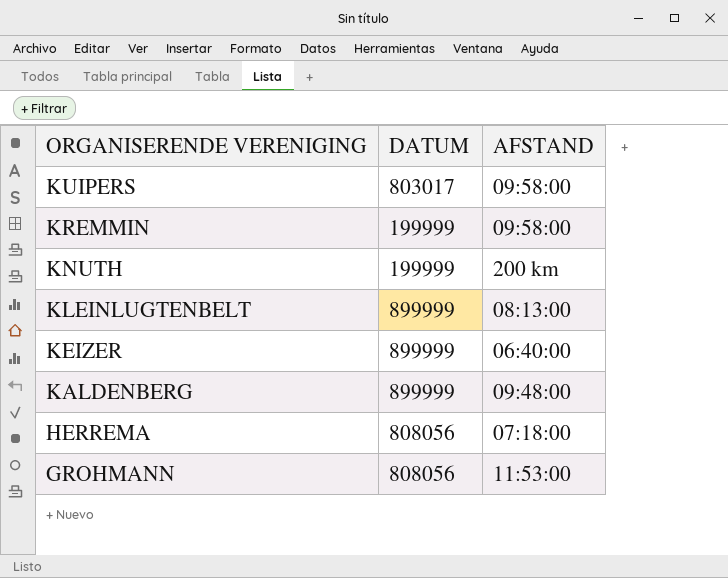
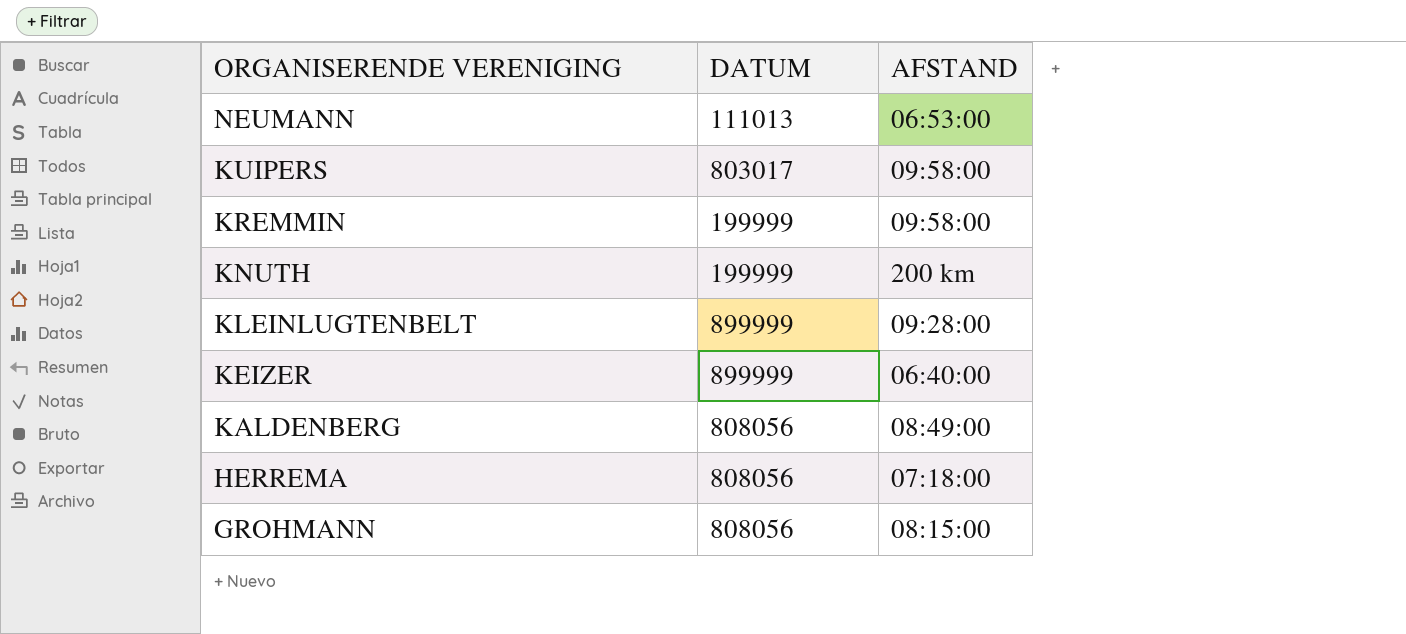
row NEUMANN: none -> 111013 | 06:53:00
KLEINLUGTENBELT | AFSTAND: 08:13:00 -> 09:28:00
KALDENBERG | DATUM: 899999 -> 808056
KALDENBERG | AFSTAND: 09:48:00 -> 08:49:00
GROHMANN | AFSTAND: 11:53:00 -> 08:15:00

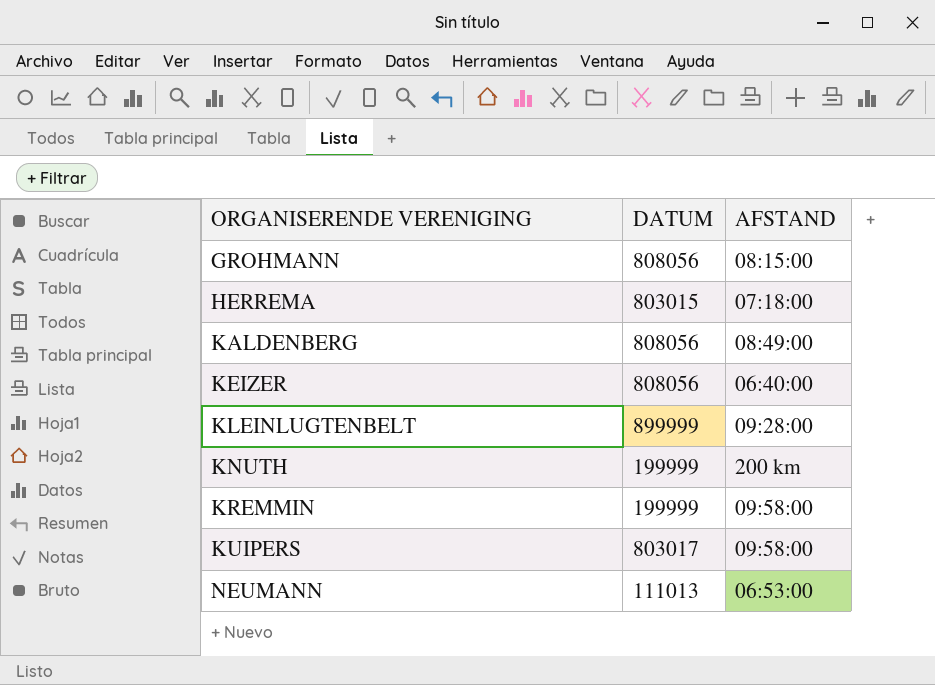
row order: ORGANISERENDE VERENIGING descending -> ORGANISERENDE VERENIGING ascending
HERREMA | DATUM: 808056 -> 803015
KEIZER | DATUM: 899999 -> 808056

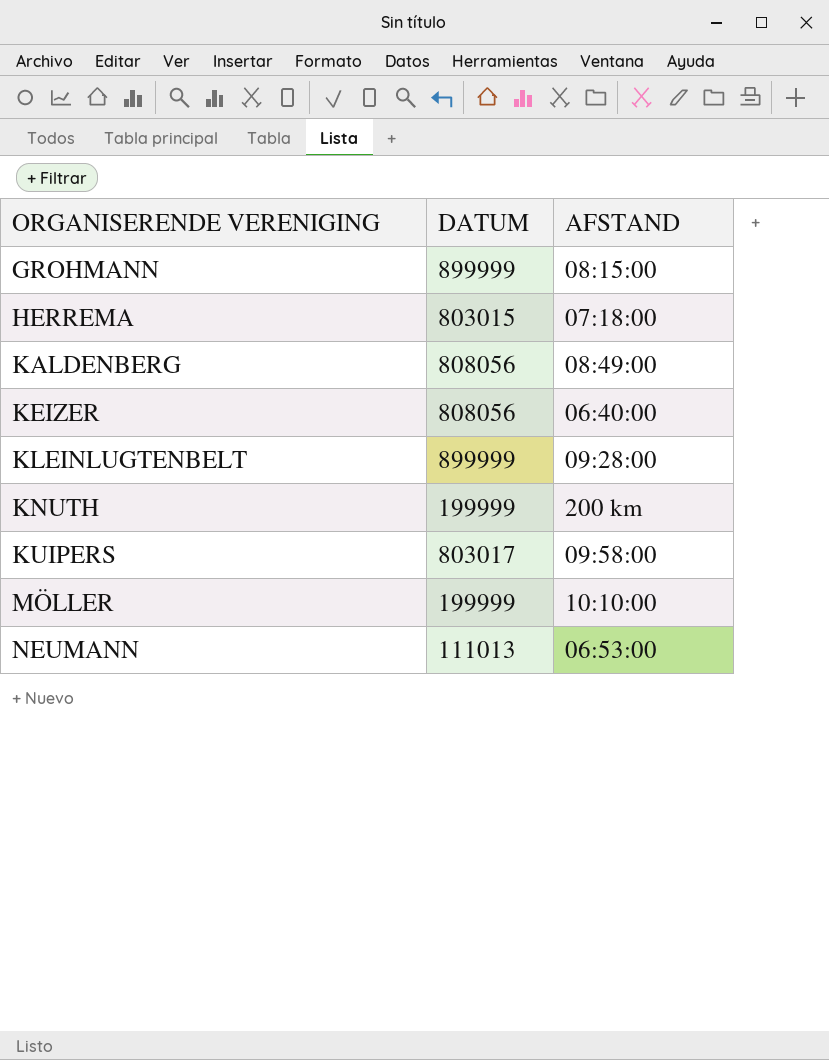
row KREMMIN: 199999 | 09:58:00 -> none
GROHMANN | DATUM: 808056 -> 899999
row MÖLLER: none -> 199999 | 10:10:00

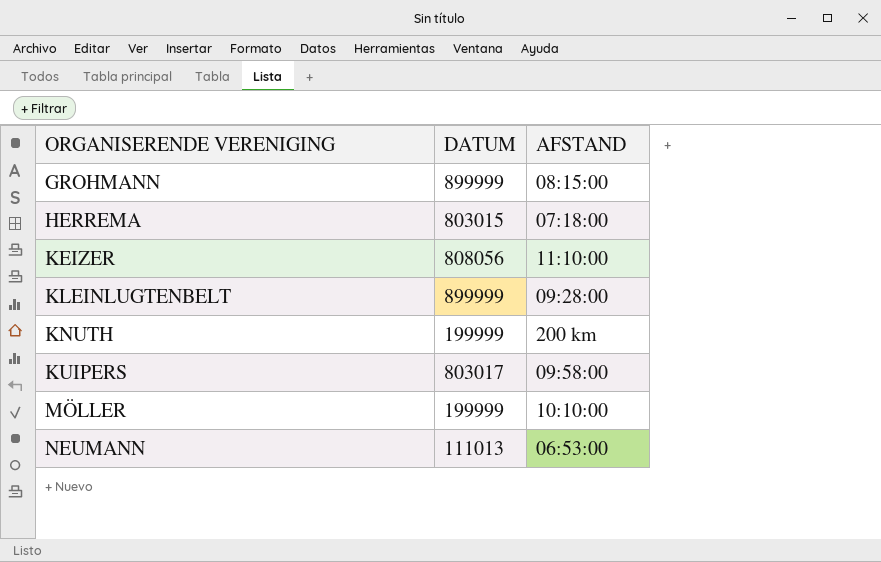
row KALDENBERG: 808056 | 08:49:00 -> none
KEIZER | AFSTAND: 06:40:00 -> 11:10:00

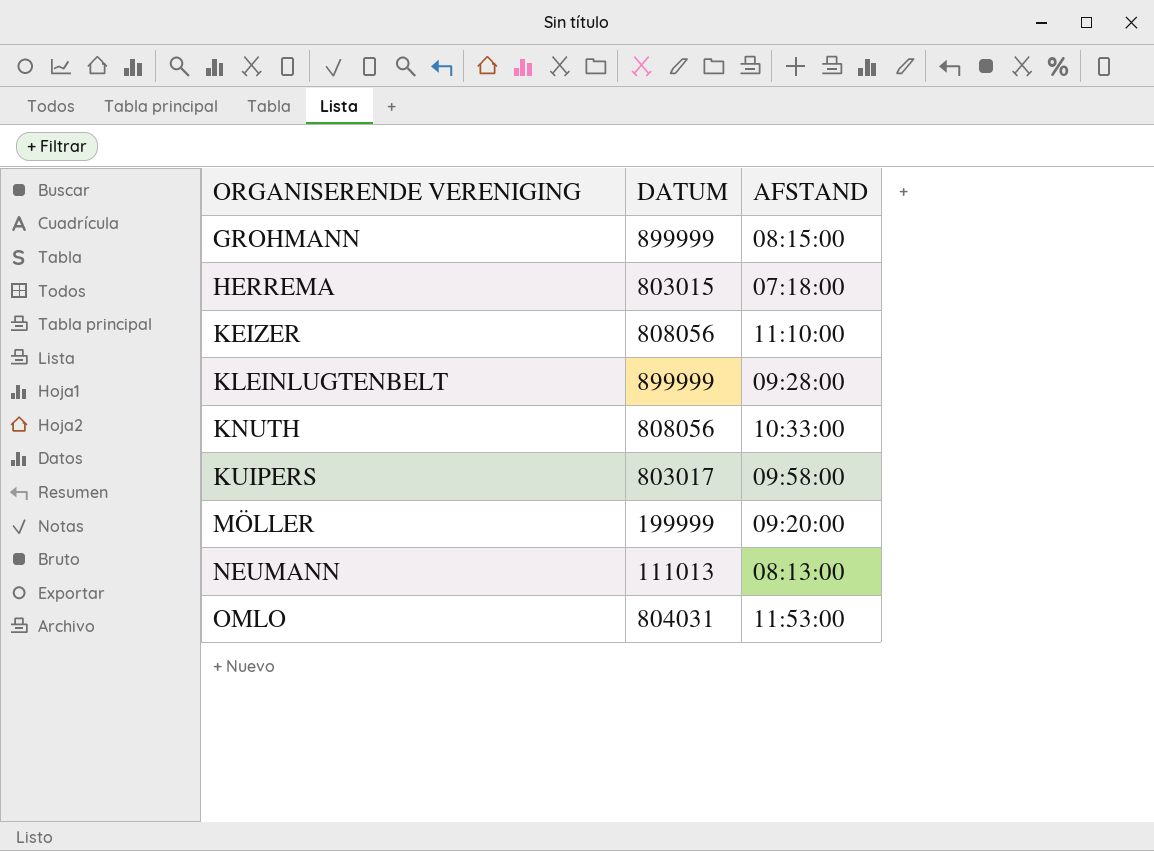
KNUTH | DATUM: 199999 -> 808056
KNUTH | AFSTAND: 200 km -> 10:33:00
MÖLLER | AFSTAND: 10:10:00 -> 09:20:00
NEUMANN | AFSTAND: 06:53:00 -> 08:13:00
row OMLO: none -> 804031 | 11:53:00

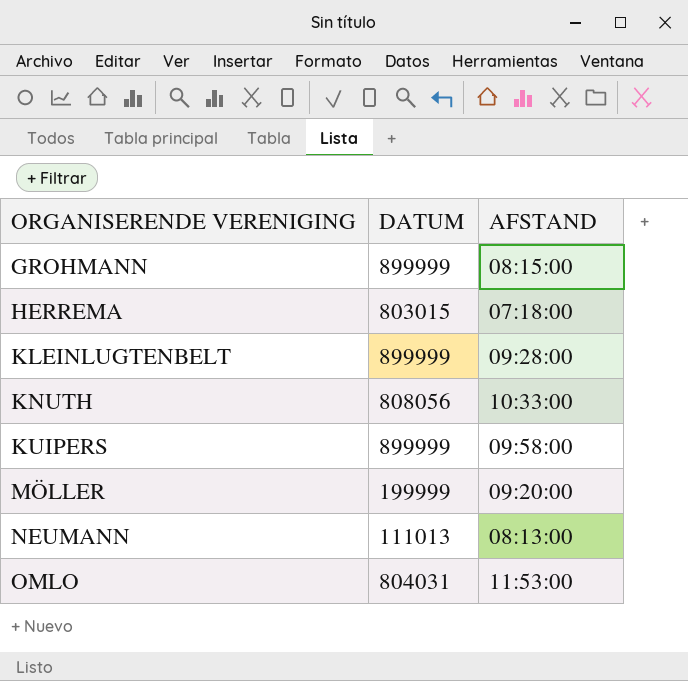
row KEIZER: 808056 | 11:10:00 -> none
KUIPERS | DATUM: 803017 -> 899999

